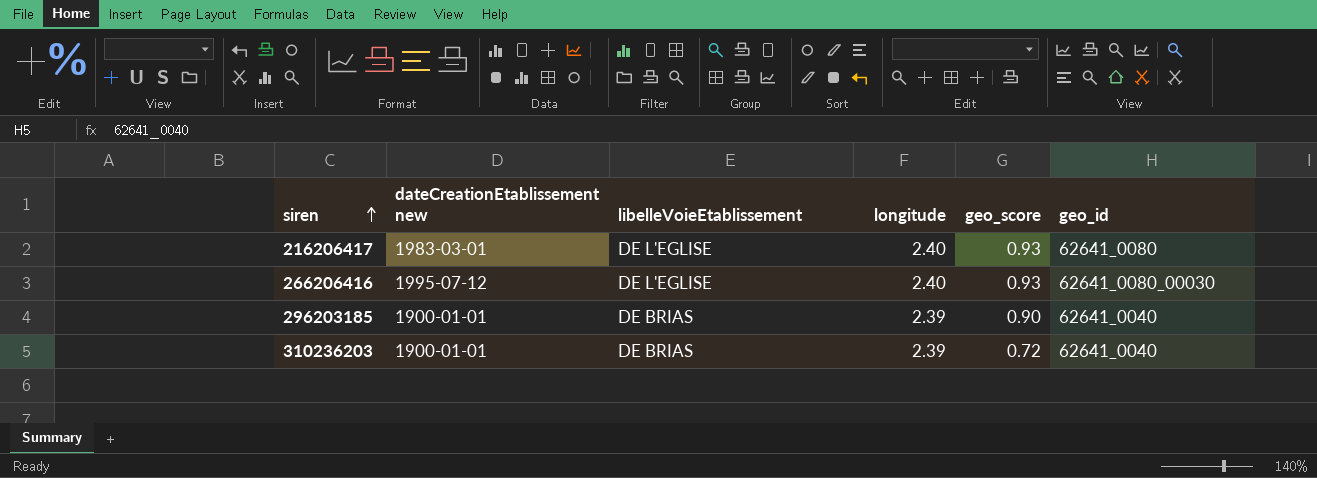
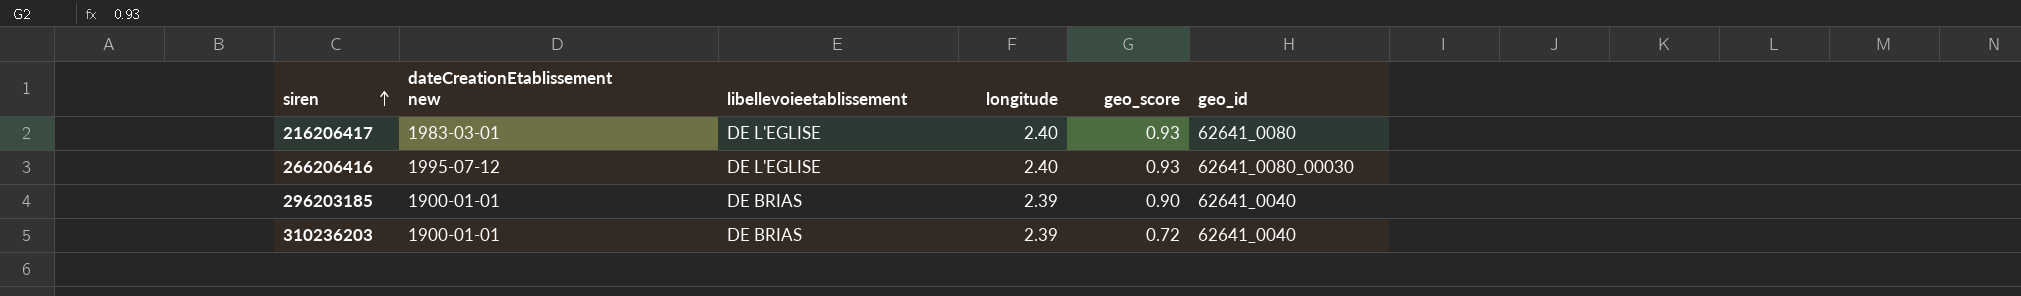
column name: libelleVoieEtablissement -> libellevoieetablissement

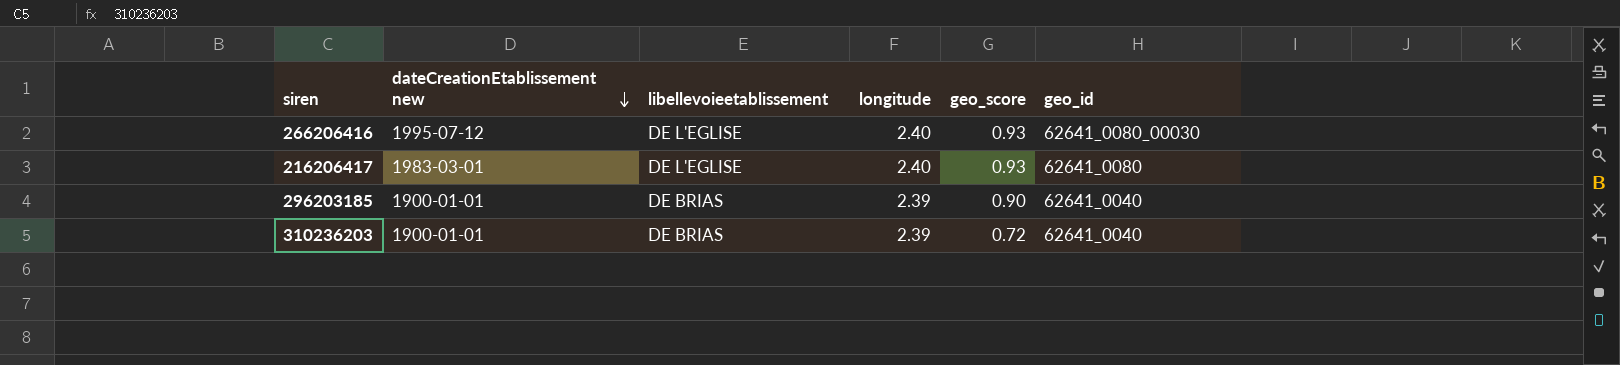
row order: siren ascending -> dateCreationEtablissement new descending

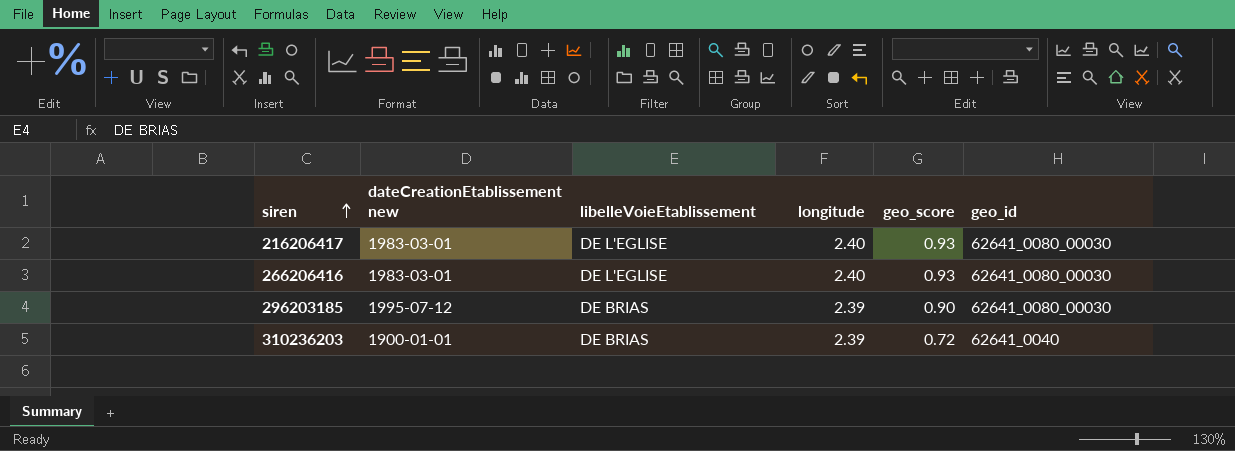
row order: dateCreationEtablissement new descending -> siren ascending
column name: libellevoieetablissement -> libelleVoieEtablissement
216206417 | geo_id: 62641_0080 -> 62641_0080_00030
266206416 | dateCreationEtablissement new: 1995-07-12 -> 1983-03-01
296203185 | dateCreationEtablissement new: 1900-01-01 -> 1995-07-12
296203185 | geo_id: 62641_0040 -> 62641_0080_00030

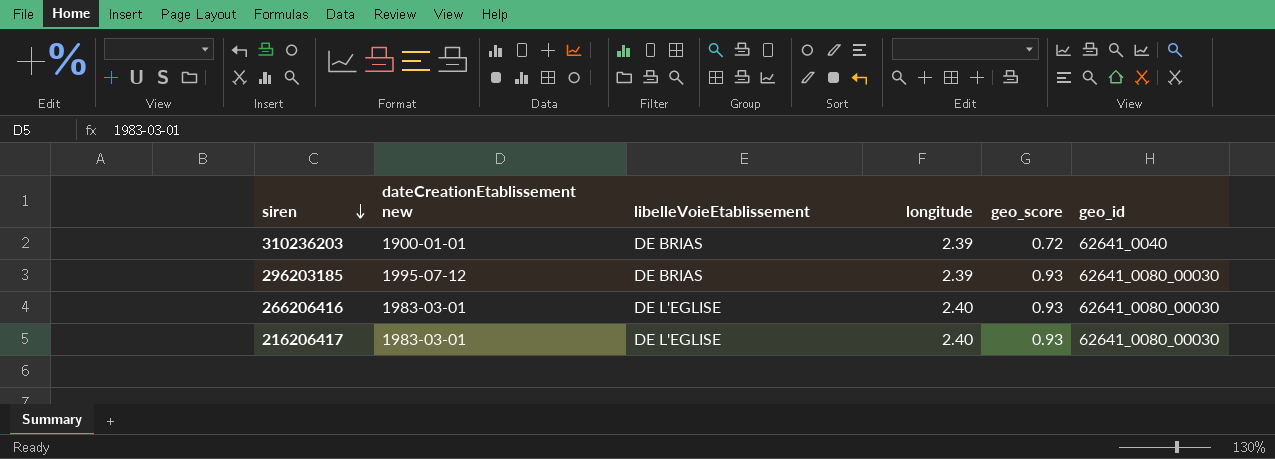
row order: siren ascending -> siren descending
296203185 | geo_score: 0.90 -> 0.93

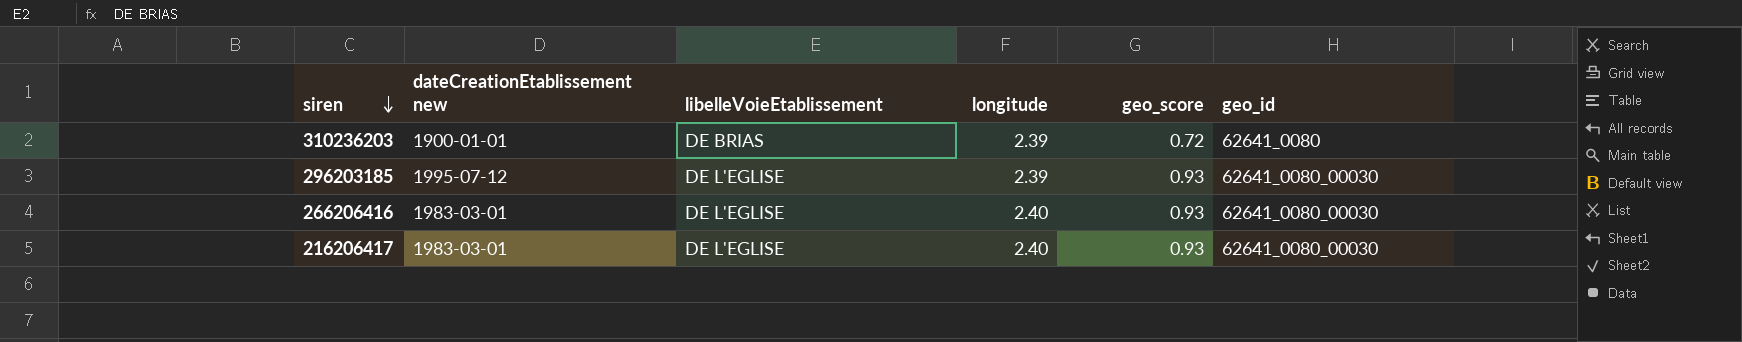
310236203 | geo_id: 62641_0040 -> 62641_0080
296203185 | libelleVoieEtablissement: DE BRIAS -> DE L'EGLISE

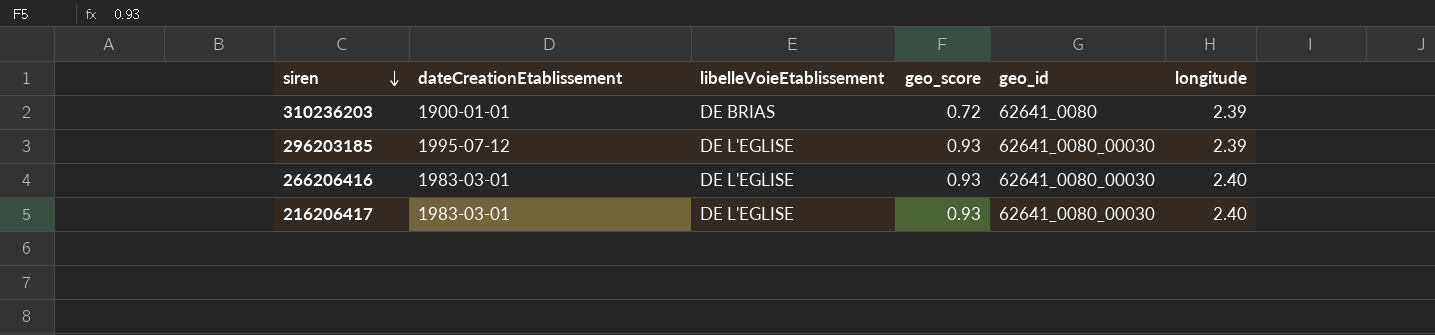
column name: dateCreationEtablissement new -> dateCreationEtablissement
column longitude | position: 4 -> 6

